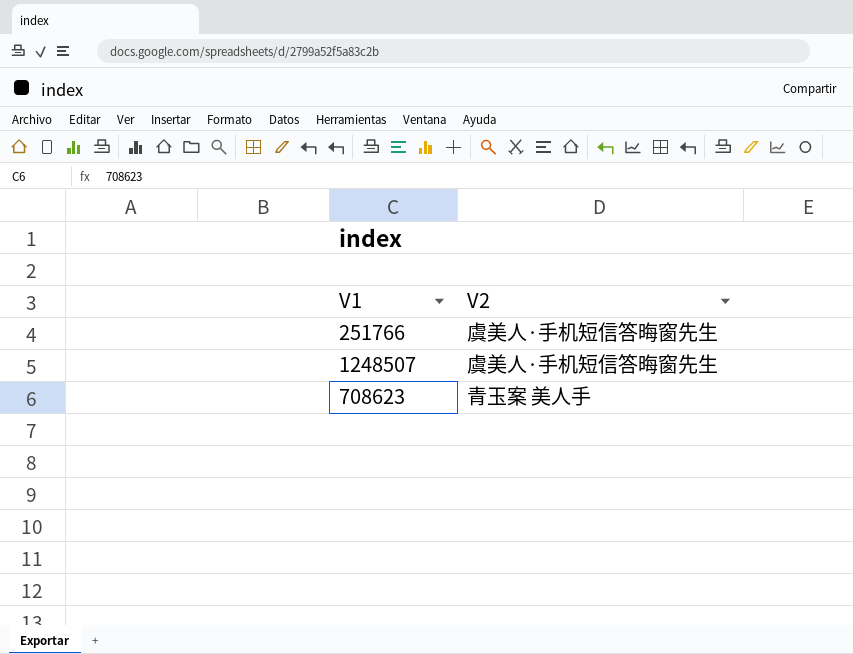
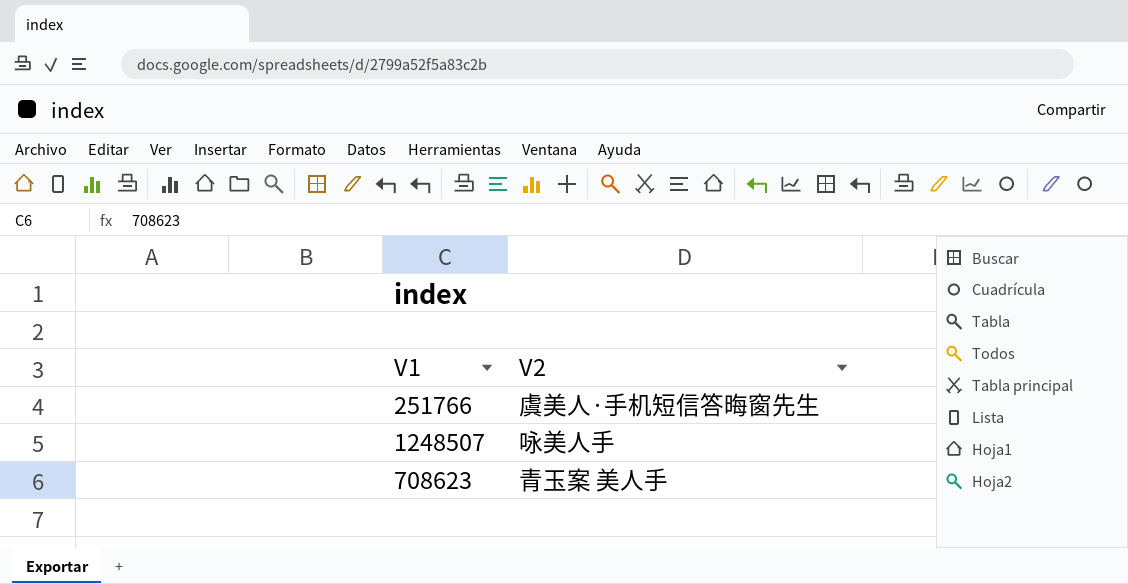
1248507 | V2: 虞美人·手机短信答晦窗先生 -> 咏美人手

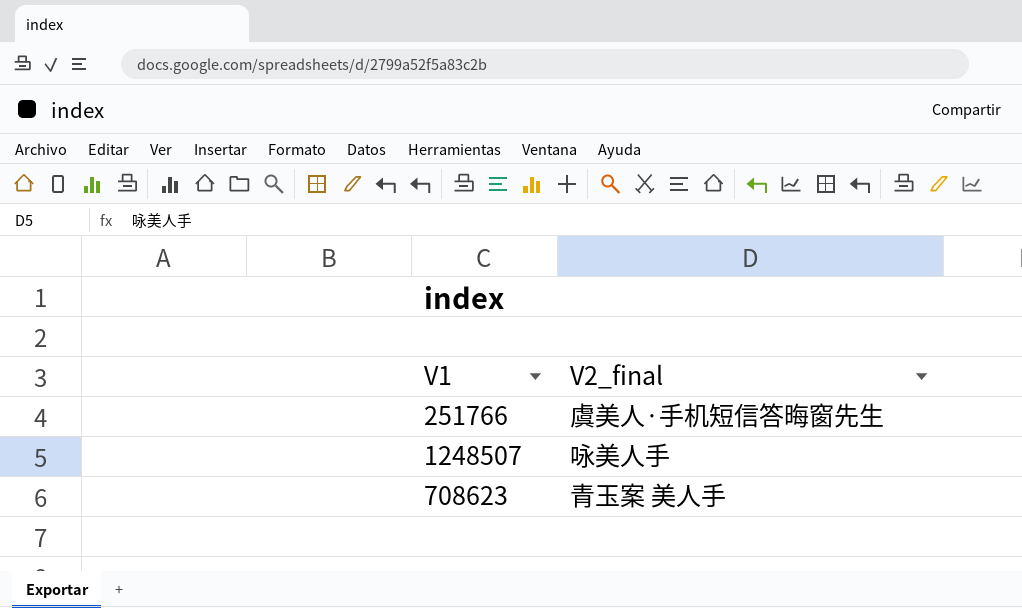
column name: V2 -> V2_final

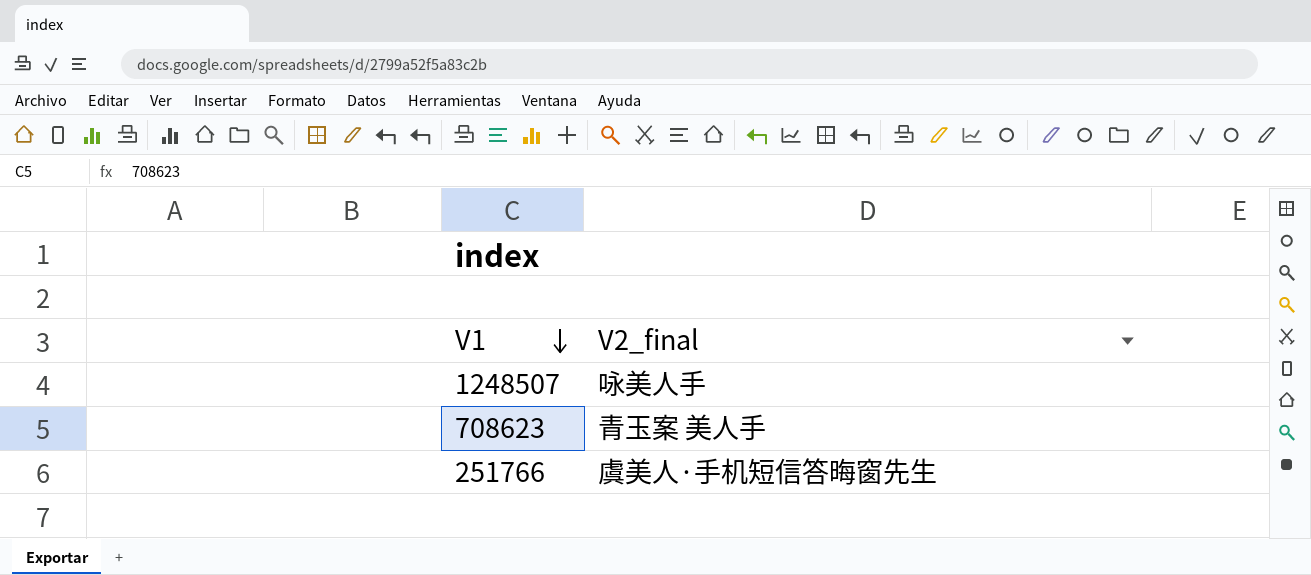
row order: none -> V1 descending

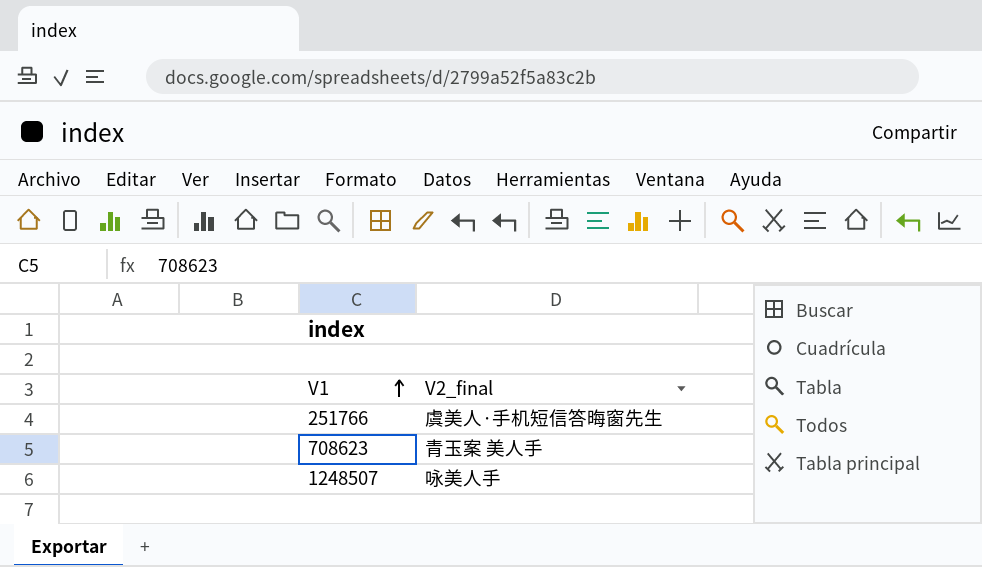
row order: V1 descending -> V1 ascending

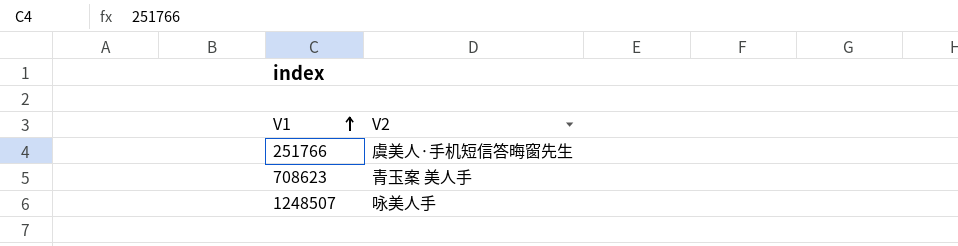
column name: V2_final -> V2

